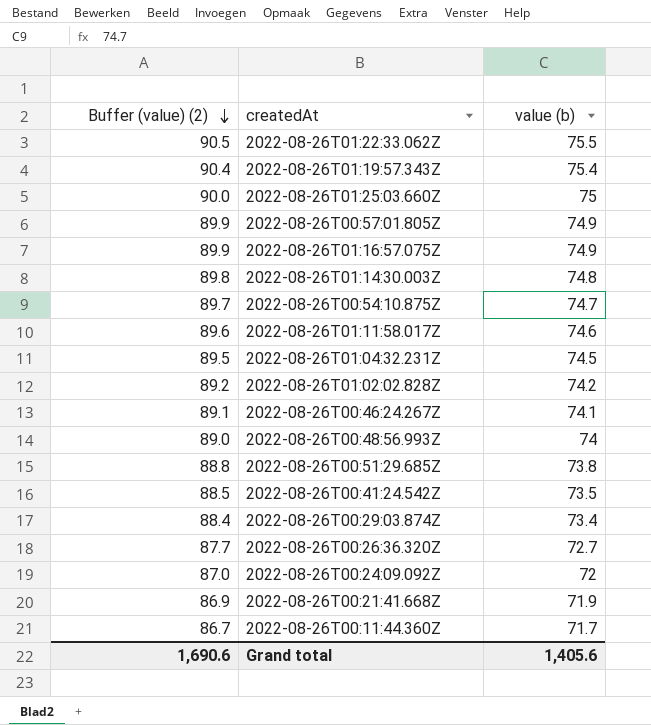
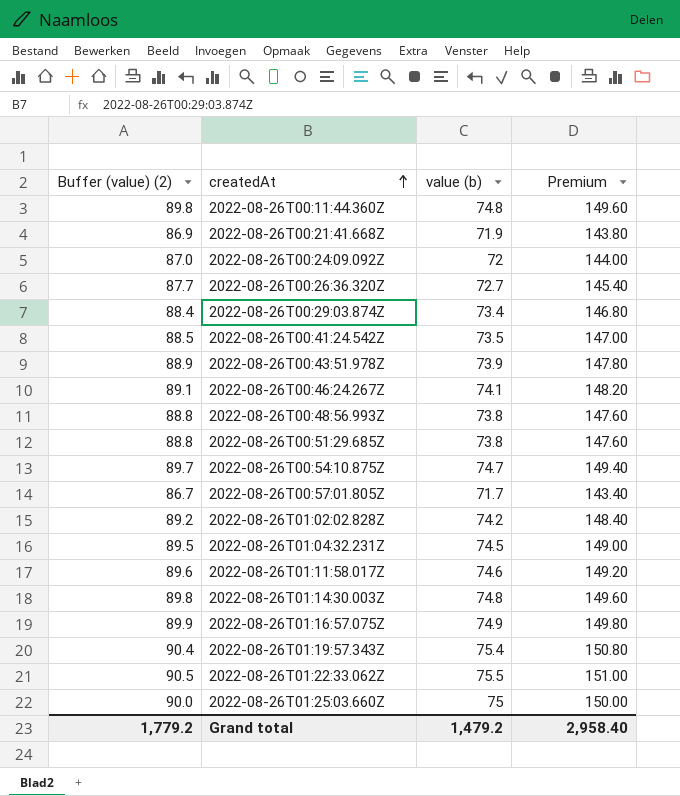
row order: Buffer (value) (2) descending -> createdAt ascending
column Premium | formula: none -> [value (b)] * 2
2022-08-26T00:11:44.360Z | Buffer (value) (2): 86.7 -> 89.8
2022-08-26T00:11:44.360Z | value (b): 71.7 -> 74.8
row 2022-08-26T00:43:51.978Z: none -> 88.9 | 73.9 | 147.80
2022-08-26T00:48:56.993Z | Buffer (value) (2): 89.0 -> 88.8
2022-08-26T00:48:56.993Z | value (b): 74 -> 73.8
2022-08-26T00:57:01.805Z | Buffer (value) (2): 89.9 -> 86.7
2022-08-26T00:57:01.805Z | value (b): 74.9 -> 71.7
Grand total | Buffer (value) (2): 1,690.6 -> 1,779.2
Grand total | value (b): 1,405.6 -> 1,479.2

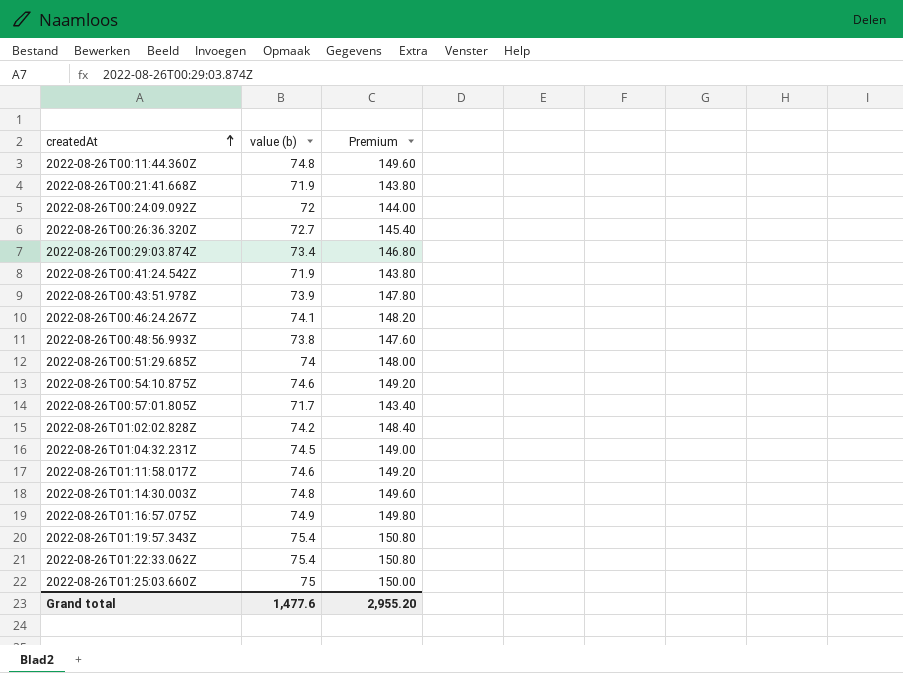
column Buffer (value) (2) | formula: [value (b)] + 15 -> none
2022-08-26T00:41:24.542Z | value (b): 73.5 -> 71.9
2022-08-26T00:41:24.542Z | Premium: 147.00 -> 143.80
2022-08-26T00:51:29.685Z | value (b): 73.8 -> 74
2022-08-26T00:51:29.685Z | Premium: 147.60 -> 148.00
2022-08-26T00:54:10.875Z | value (b): 74.7 -> 74.6
2022-08-26T00:54:10.875Z | Premium: 149.40 -> 149.20
2022-08-26T01:22:33.062Z | value (b): 75.5 -> 75.4
2022-08-26T01:22:33.062Z | Premium: 151.00 -> 150.80
Grand total | value (b): 1,479.2 -> 1,477.6
Grand total | Premium: 2,958.40 -> 2,955.20

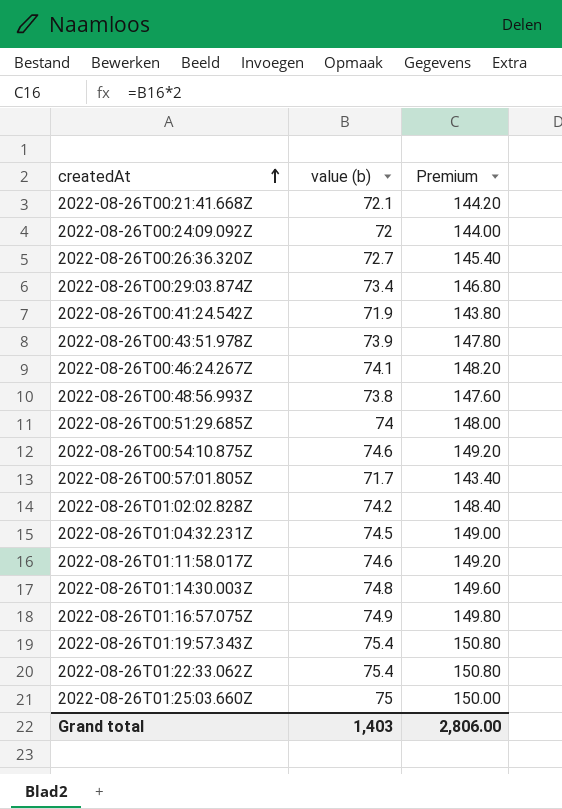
row 2022-08-26T00:11:44.360Z: 74.8 | 149.60 -> none
2022-08-26T00:21:41.668Z | value (b): 71.9 -> 72.1
2022-08-26T00:21:41.668Z | Premium: 143.80 -> 144.20
Grand total | value (b): 1,477.6 -> 1,403
Grand total | Premium: 2,955.20 -> 2,806.00

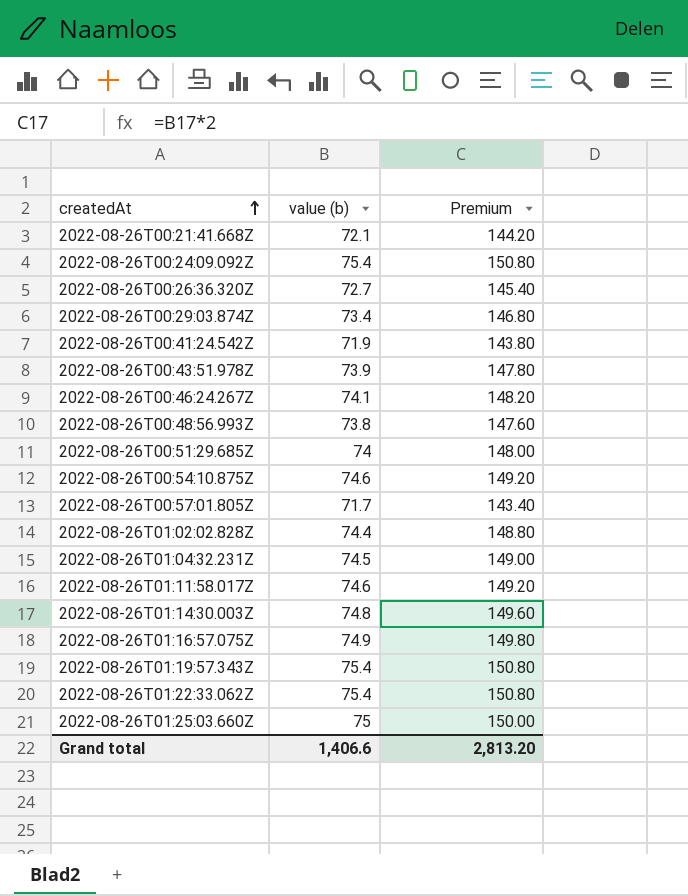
2022-08-26T00:24:09.092Z | value (b): 72 -> 75.4
2022-08-26T00:24:09.092Z | Premium: 144.00 -> 150.80
2022-08-26T01:02:02.828Z | value (b): 74.2 -> 74.4
2022-08-26T01:02:02.828Z | Premium: 148.40 -> 148.80
Grand total | value (b): 1,403 -> 1,406.6
Grand total | Premium: 2,806.00 -> 2,813.20

